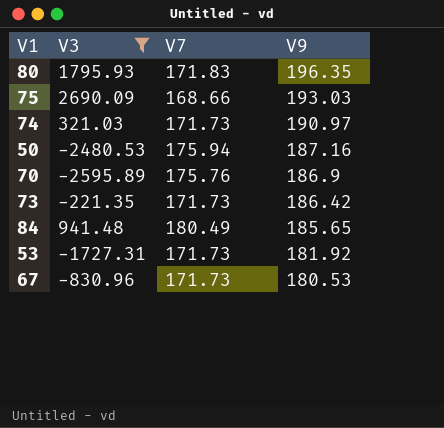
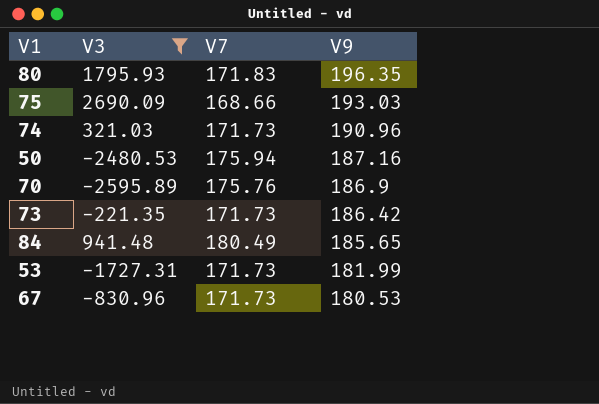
74 | V9: 190.97 -> 190.96
53 | V9: 181.92 -> 181.99

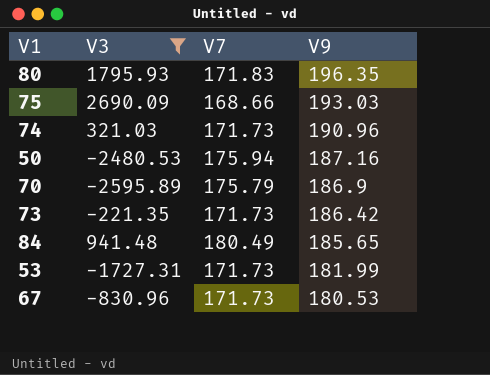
70 | V7: 175.76 -> 175.79

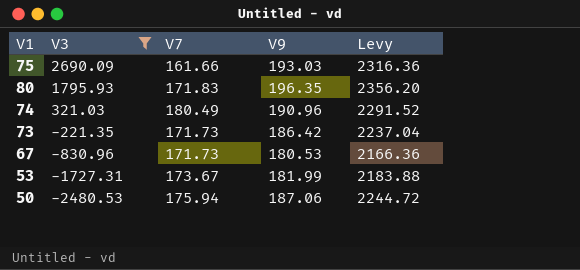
row order: V9 descending -> V3 descending
column Levy | formula: none -> [V9] * 12
row 70: -2595.89 | 175.79 | 186.9 -> none
row 84: 941.48 | 180.49 | 185.65 -> none
75 | V7: 168.66 -> 161.66
74 | V7: 171.73 -> 180.49
53 | V7: 171.73 -> 173.67
50 | V9: 187.16 -> 187.06

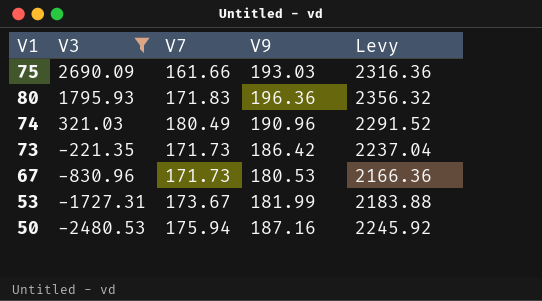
80 | V9: 196.35 -> 196.36
80 | Levy: 2356.20 -> 2356.32
50 | V9: 187.06 -> 187.16
50 | Levy: 2244.72 -> 2245.92

